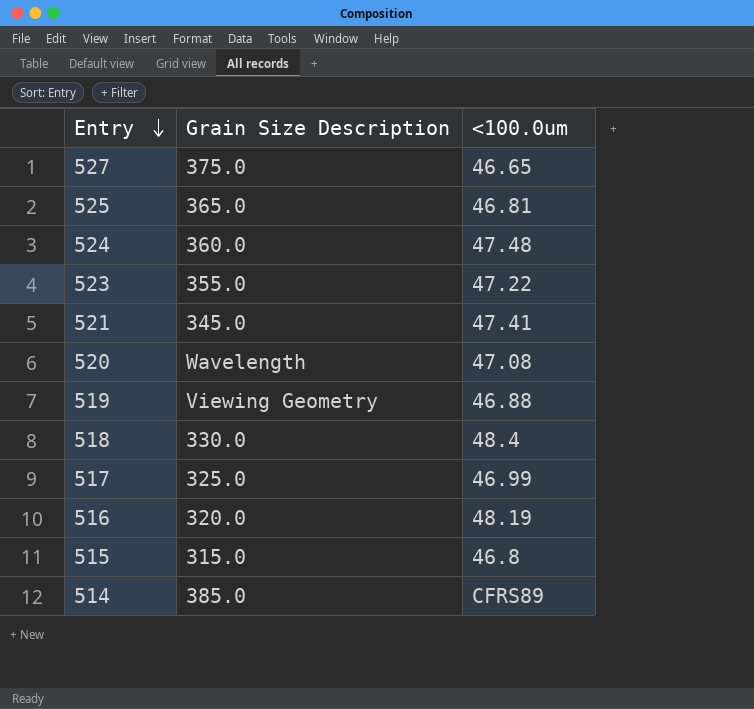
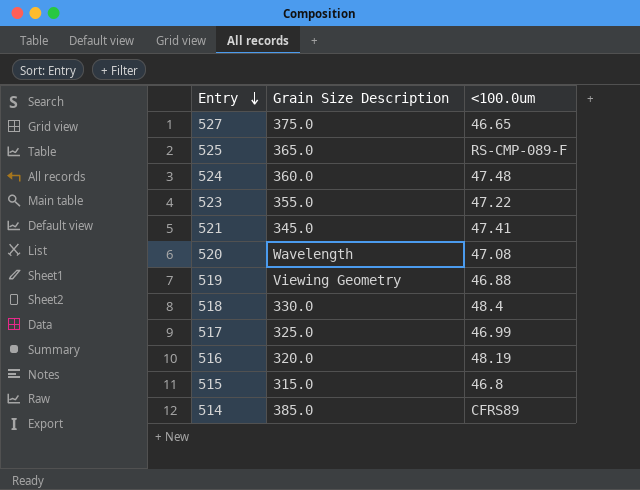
525 | <100.0um: 46.81 -> RS-CMP-089-F

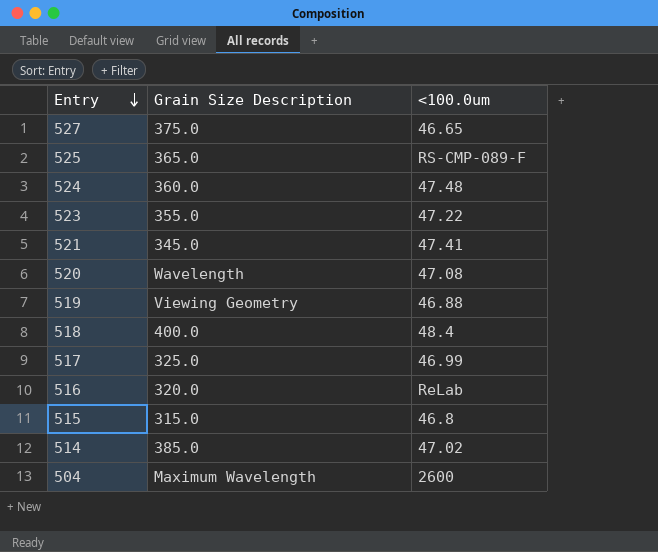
518 | Grain Size Description: 330.0 -> 400.0
516 | <100.0um: 48.19 -> ReLab
514 | <100.0um: CFRS89 -> 47.02
row 504: none -> Maximum Wavelength | 2600

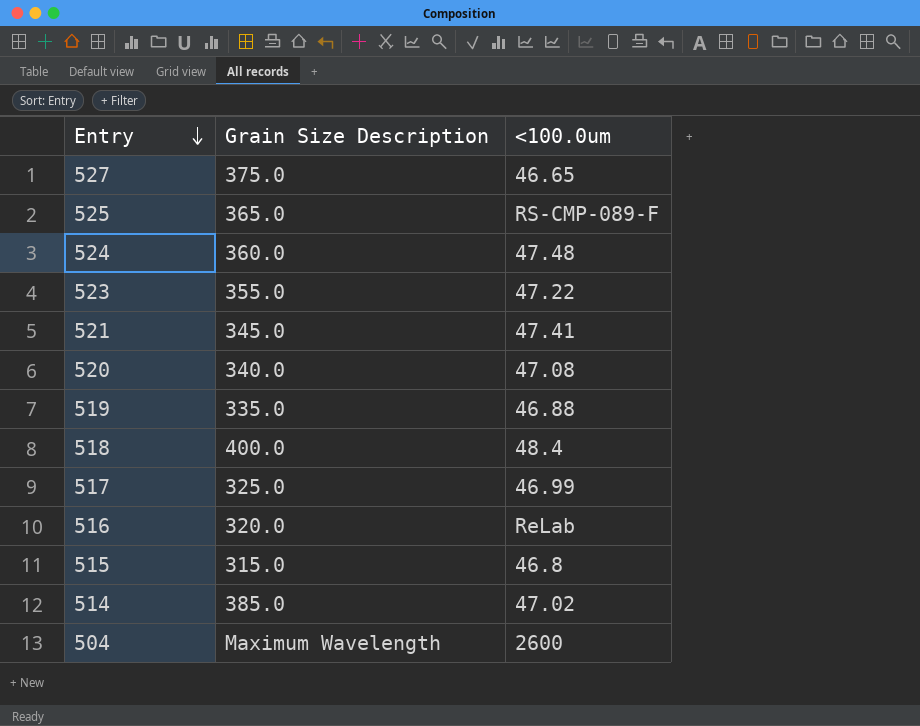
520 | Grain Size Description: Wavelength -> 340.0
519 | Grain Size Description: Viewing Geometry -> 335.0

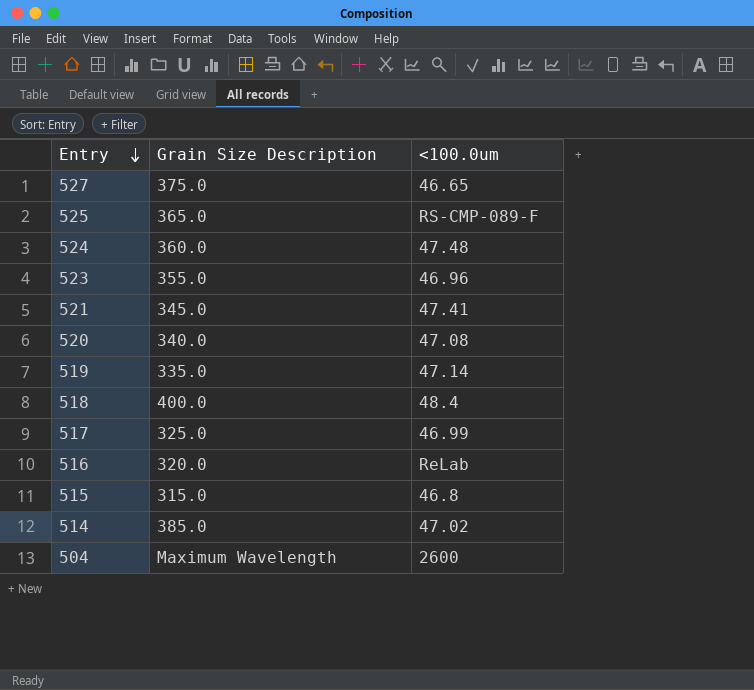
523 | <100.0um: 47.22 -> 46.96
519 | <100.0um: 46.88 -> 47.14

